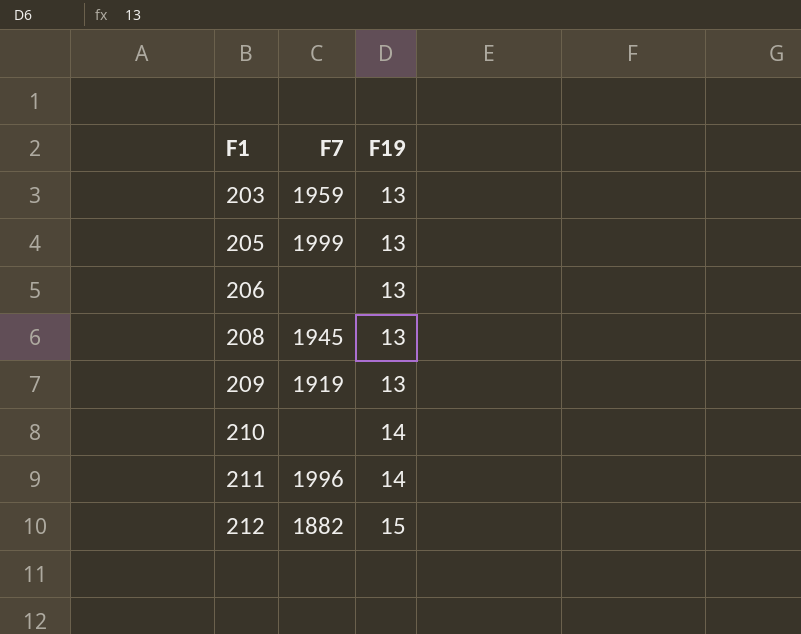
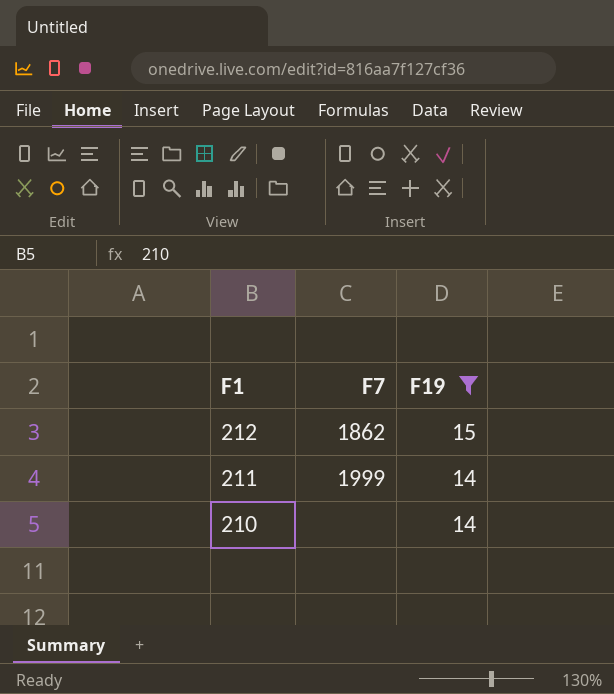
filter: none -> F19 != 13
row order: F1 ascending -> F1 descending
212 | F7: 1882 -> 1862
211 | F7: 1996 -> 1999

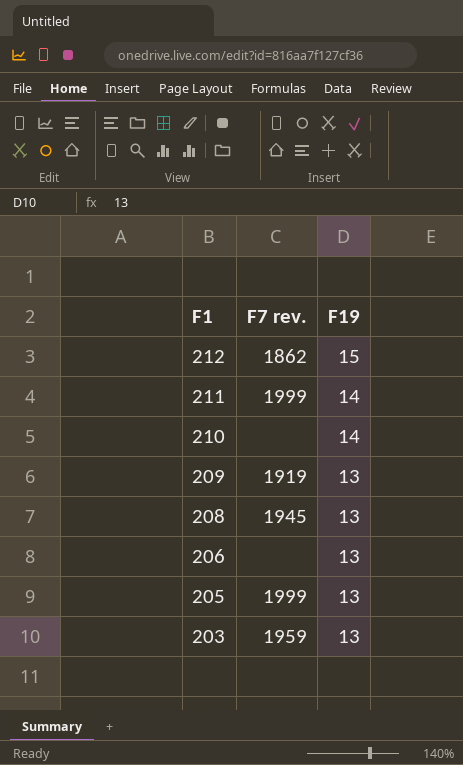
filter: F19 != 13 -> none
column name: F7 -> F7 rev.

